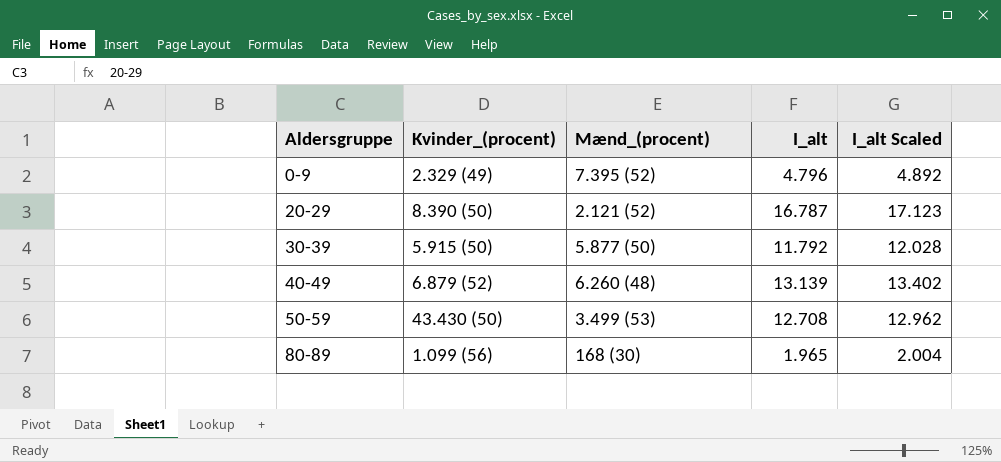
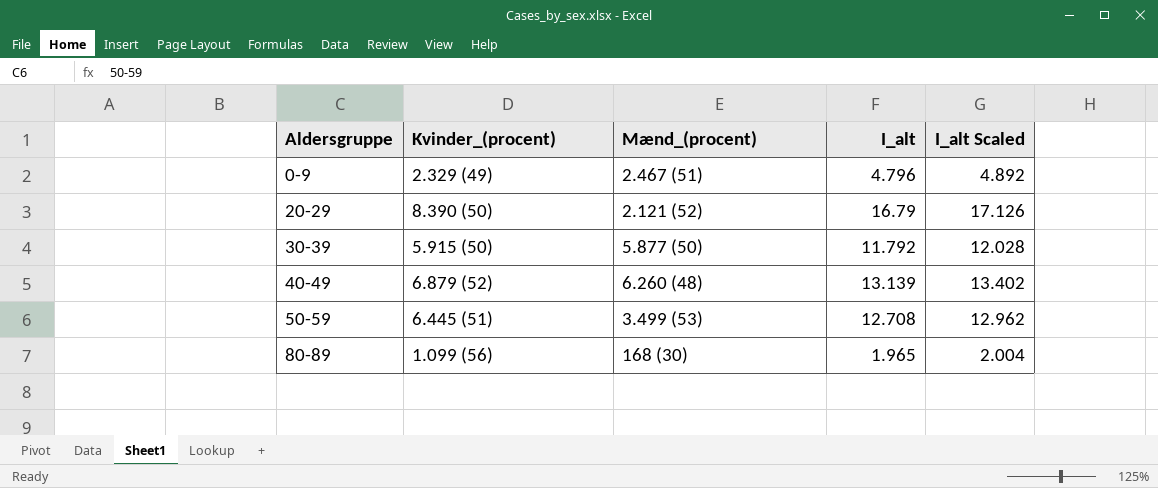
0-9 | Mænd_(procent): 7.395 (52) -> 2.467 (51)
20-29 | I_alt: 16.787 -> 16.79
20-29 | I_alt Scaled: 17.123 -> 17.126
50-59 | Kvinder_(procent): 43.430 (50) -> 6.445 (51)

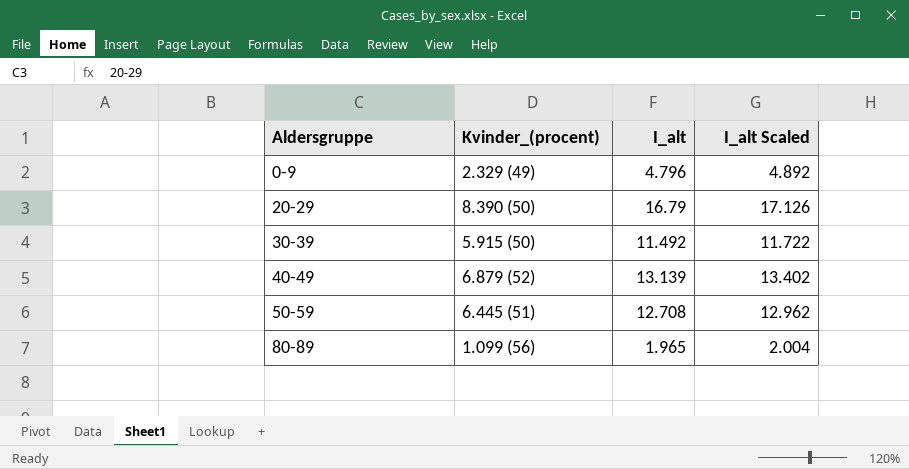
column Mænd_(procent) | position: 3 -> none
30-39 | I_alt: 11.792 -> 11.492
30-39 | I_alt Scaled: 12.028 -> 11.722

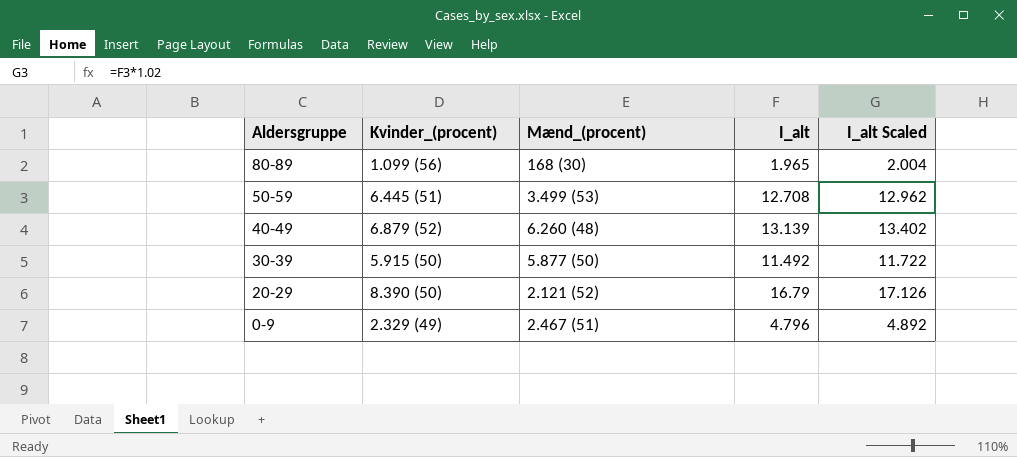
row order: Aldersgruppe ascending -> Aldersgruppe descending
column Mænd_(procent) | position: none -> 3

